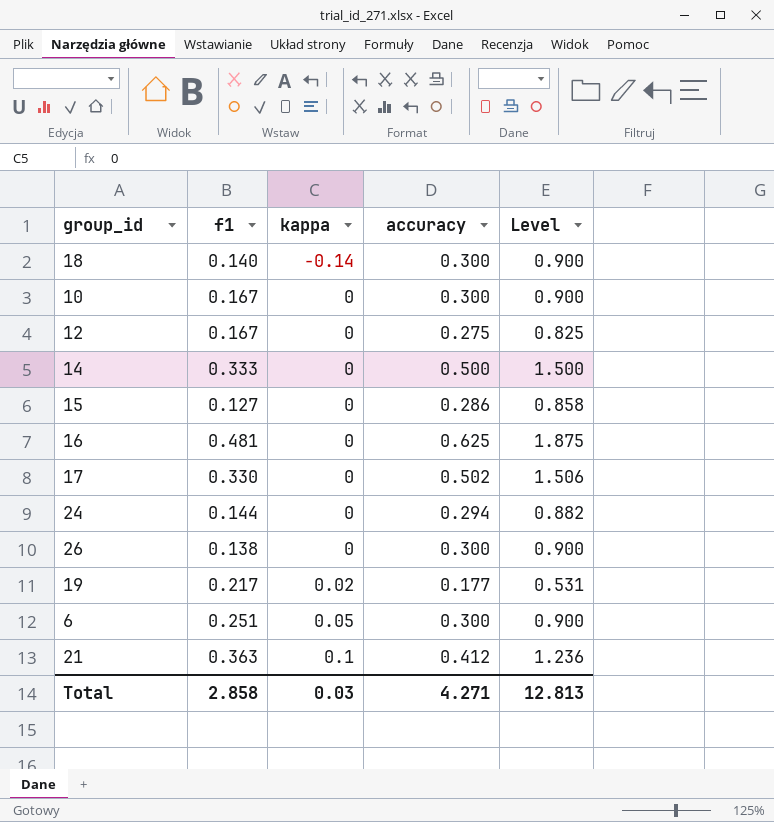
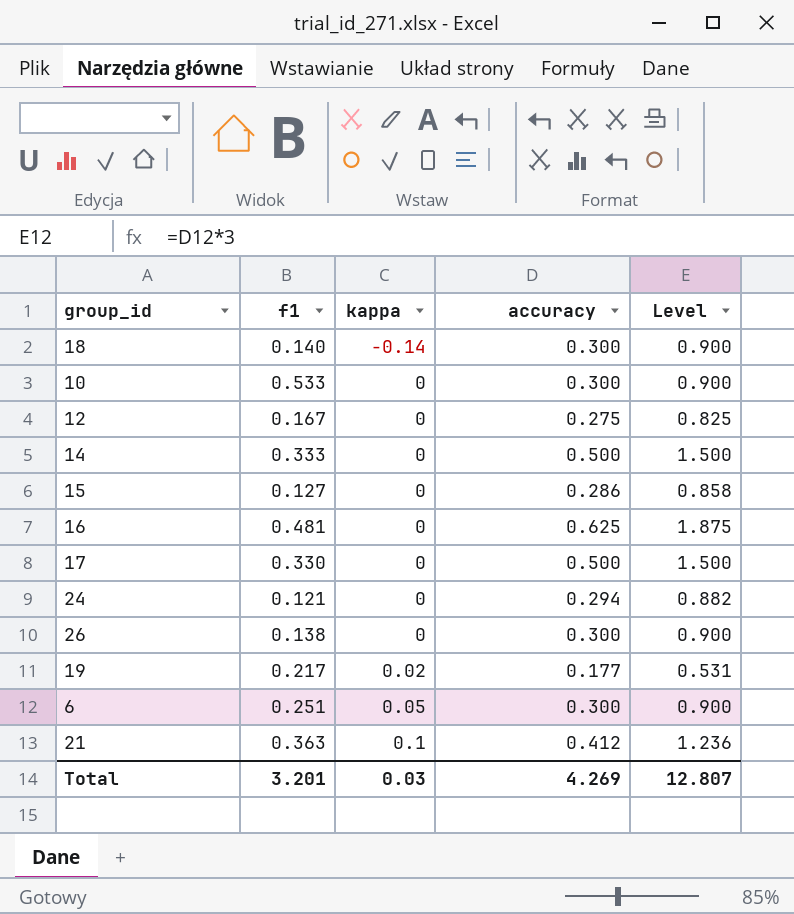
10 | f1: 0.167 -> 0.533
17 | accuracy: 0.502 -> 0.500
17 | Level: 1.506 -> 1.500
24 | f1: 0.144 -> 0.121
Total | f1: 2.858 -> 3.201
Total | accuracy: 4.271 -> 4.269
Total | Level: 12.813 -> 12.807

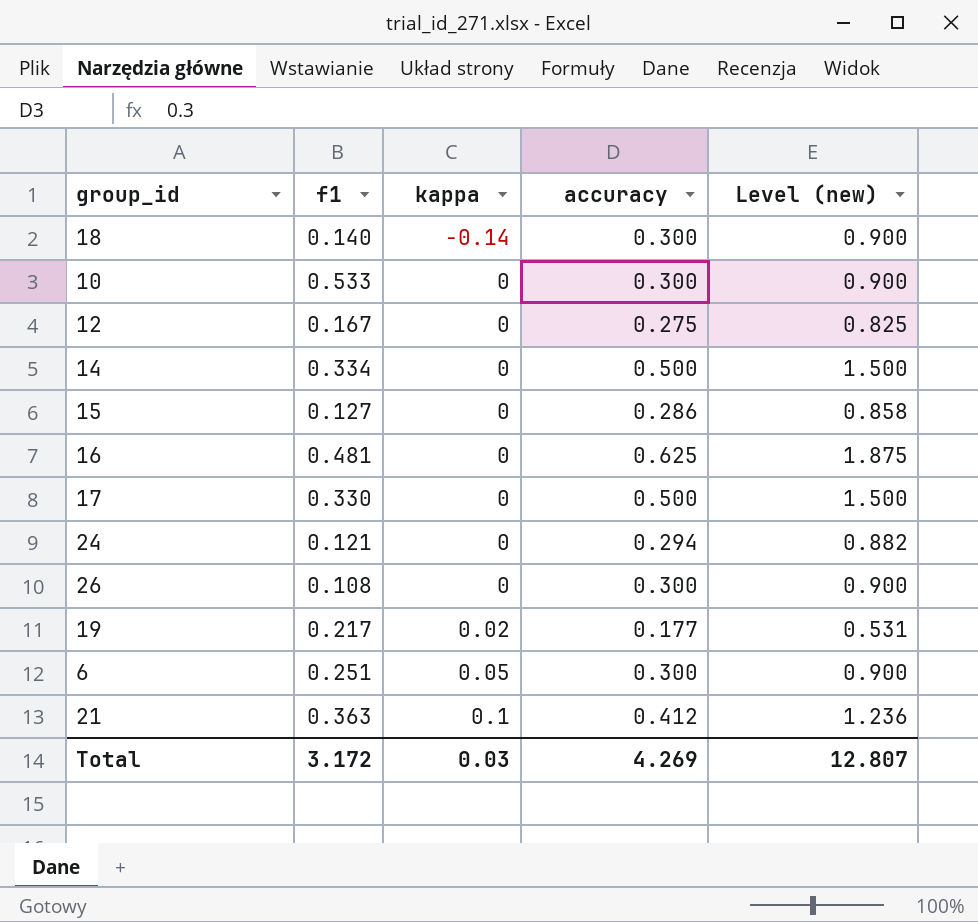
column name: Level -> Level (new)
14 | f1: 0.333 -> 0.334
26 | f1: 0.138 -> 0.108
Total | f1: 3.201 -> 3.172

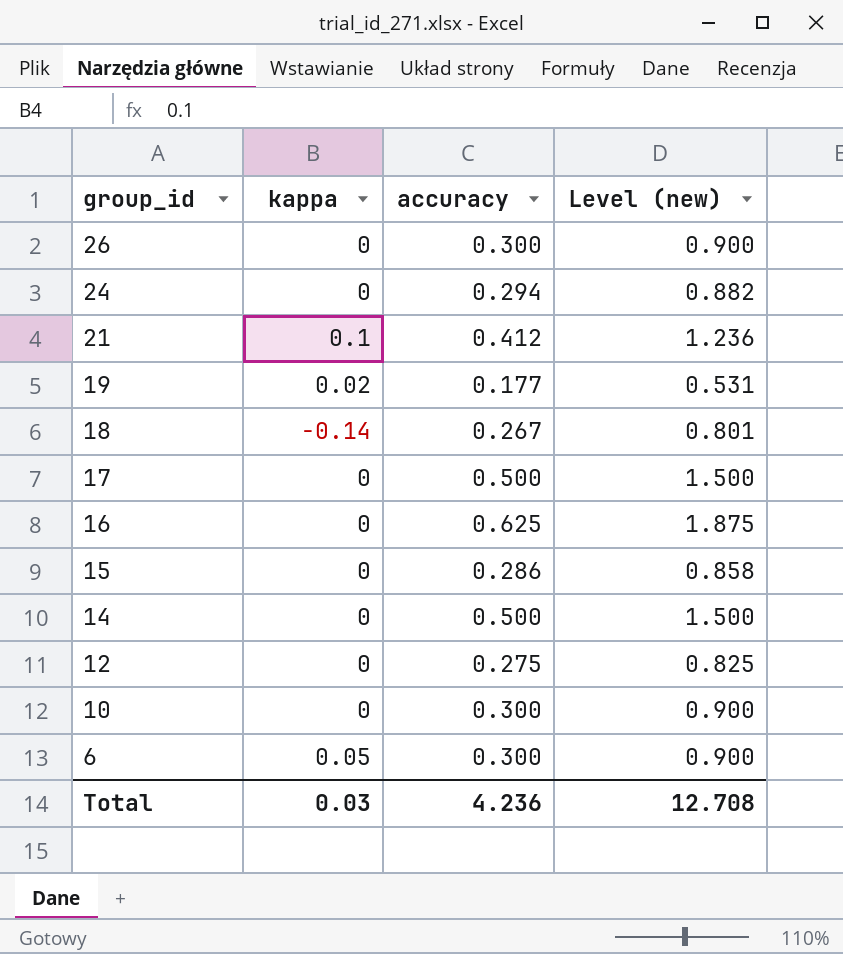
row order: kappa ascending -> group_id descending
column f1 | position: 2 -> none
18 | accuracy: 0.300 -> 0.267
18 | Level (new): 0.900 -> 0.801
Total | accuracy: 4.269 -> 4.236
Total | Level (new): 12.807 -> 12.708

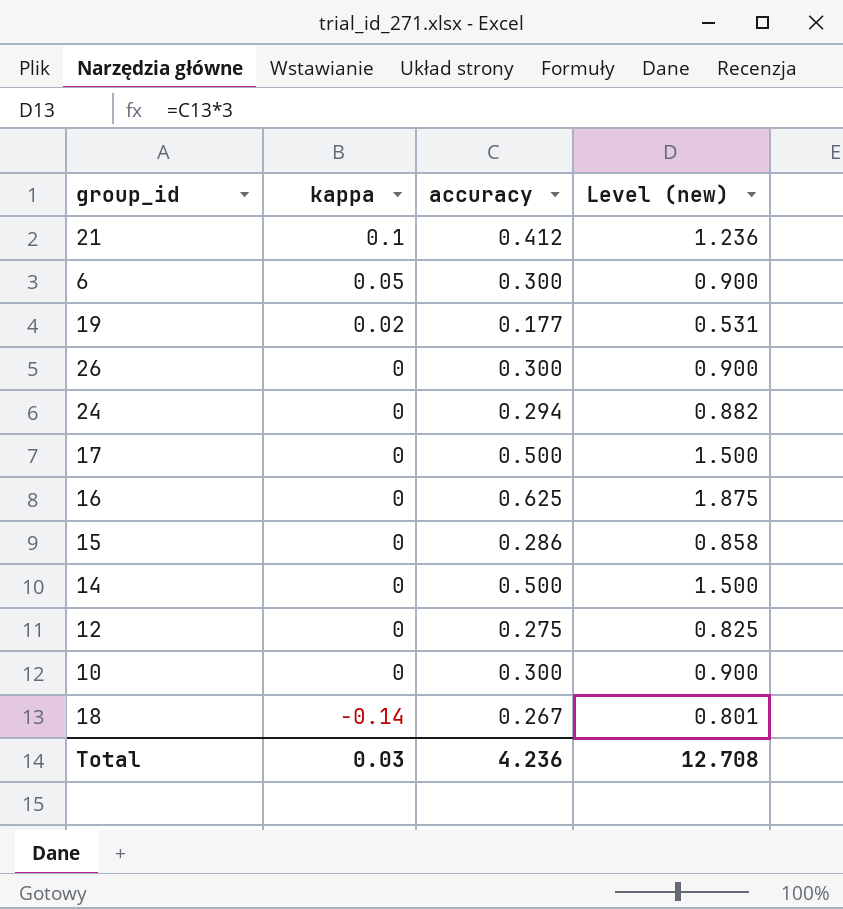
row order: group_id descending -> kappa descending

